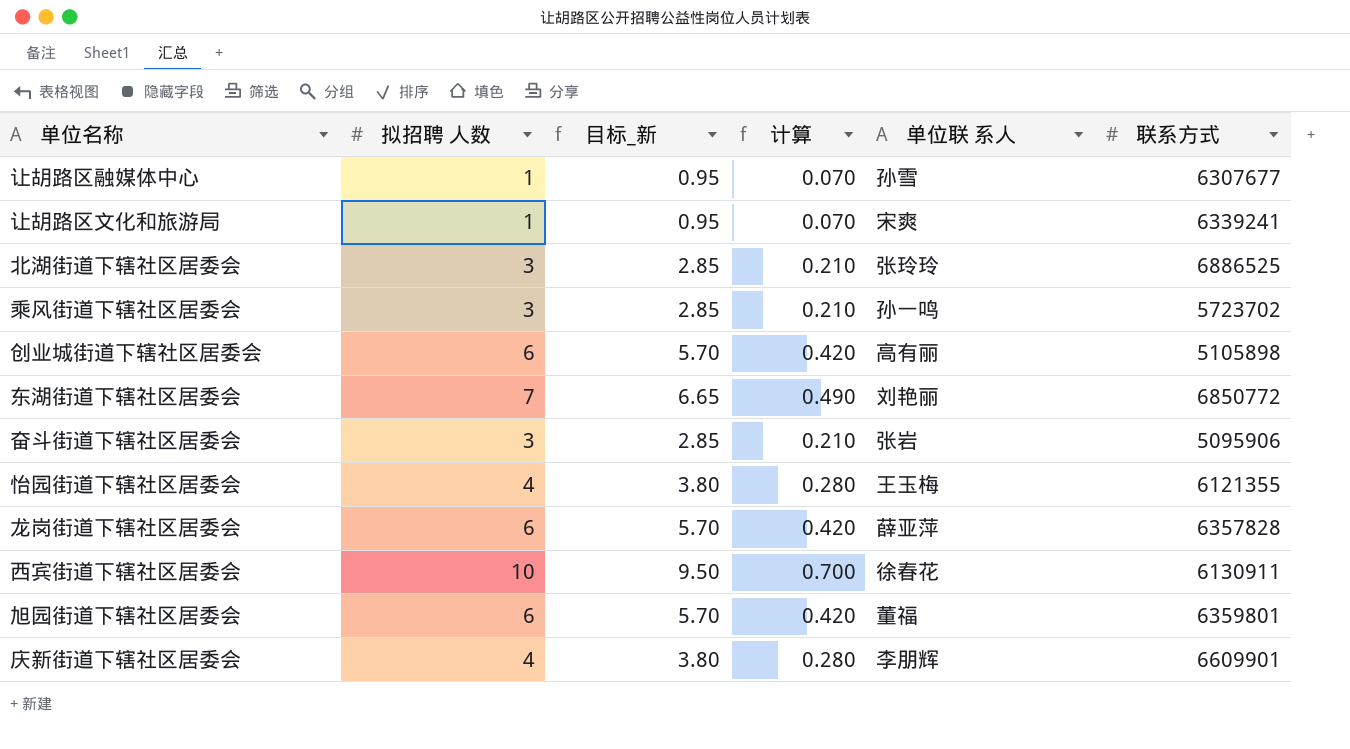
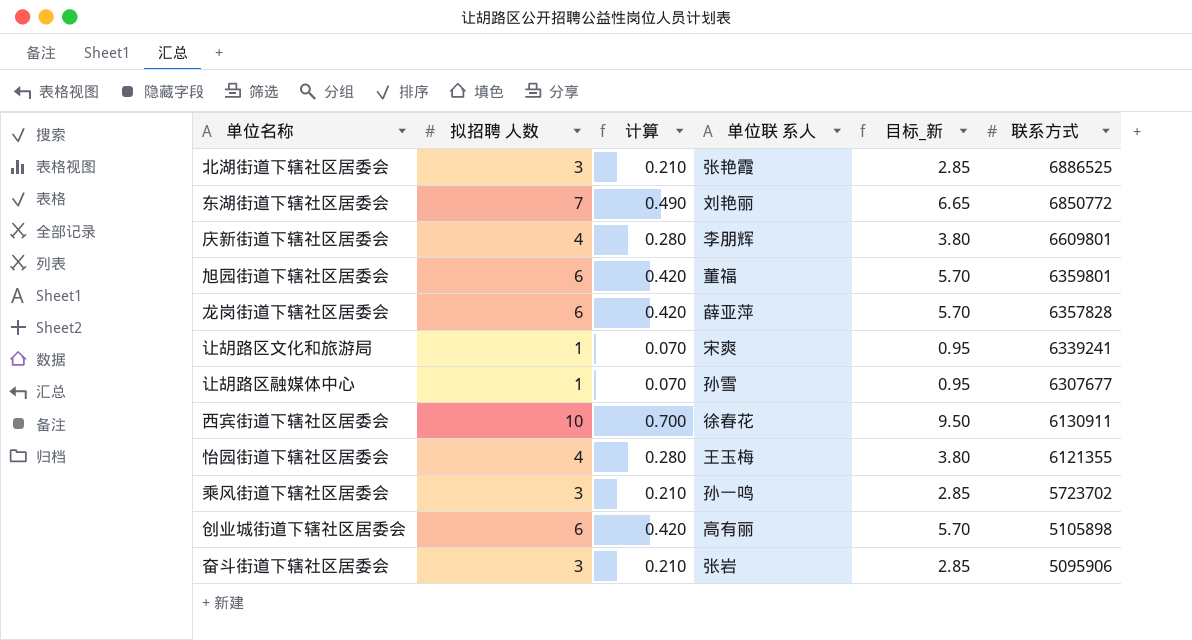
row order: none -> 联系方式 descending
column 目标_新 | position: 3 -> 5
北湖街道下辖社区居委会 | 单位联 系人: 张玲玲 -> 张艳霞
庆新街道下辖社区居委会 | 联系方式: 6609901 -> 6609801

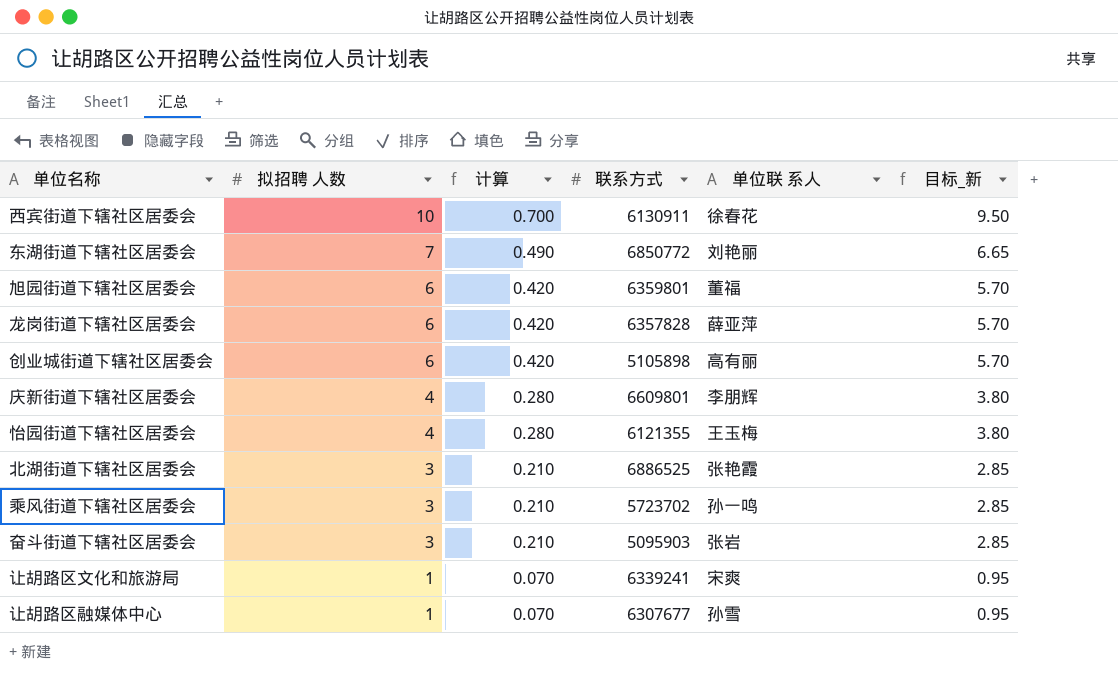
row order: 联系方式 descending -> 拟招聘 人数 descending
column 联系方式 | position: 6 -> 4
奋斗街道下辖社区居委会 | 联系方式: 5095906 -> 5095903

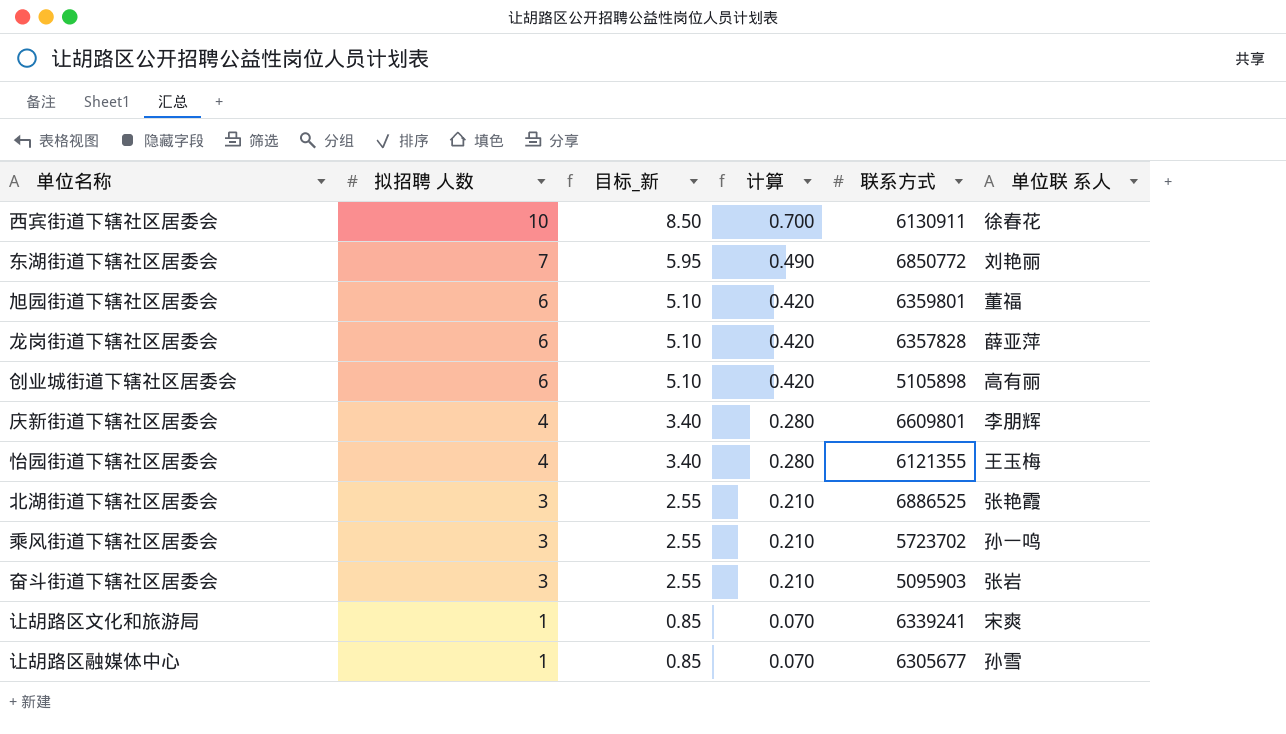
column 目标_新 | formula: [拟招聘 人数] * 0.95 -> [拟招聘 人数] * 0.85
column 目标_新 | position: 6 -> 3
让胡路区融媒体中心 | 联系方式: 6307677 -> 6305677

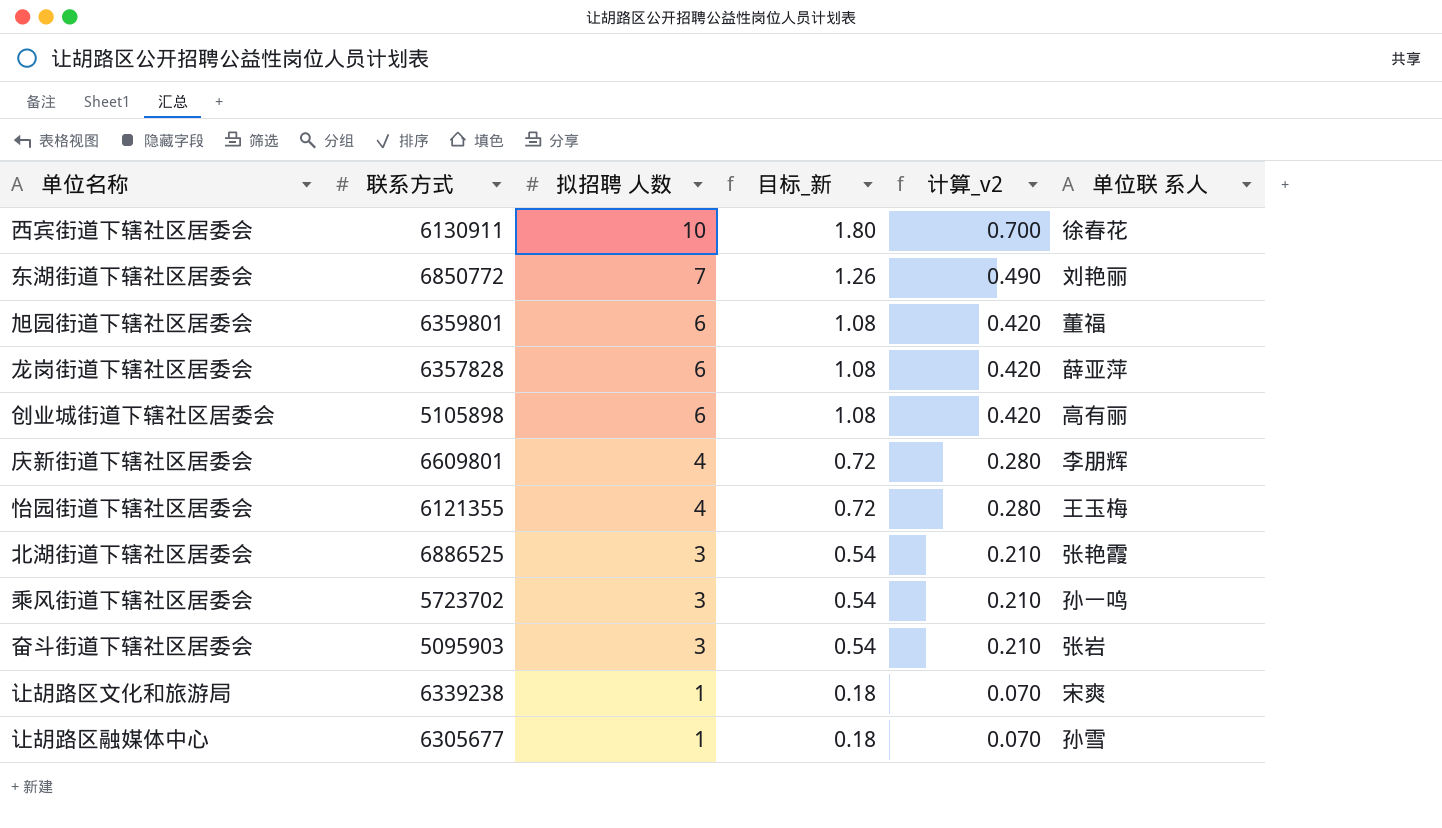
column 联系方式 | position: 5 -> 2
column 目标_新 | formula: [拟招聘 人数] * 0.85 -> [拟招聘 人数] * 0.18
column name: 计算 -> 计算_v2
让胡路区文化和旅游局 | 联系方式: 6339241 -> 6339238

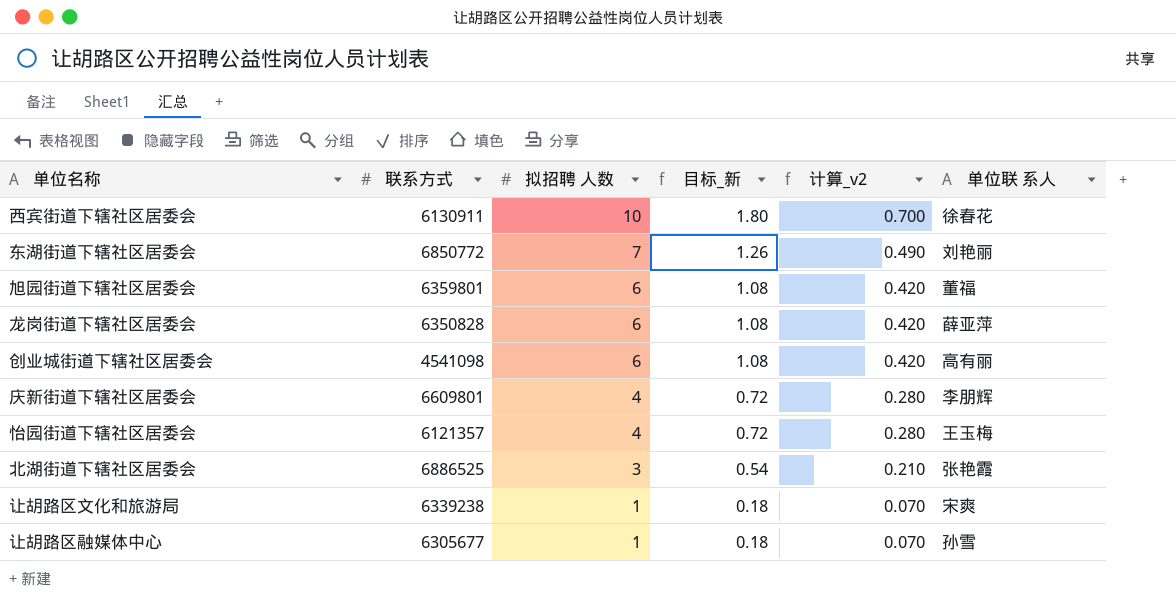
row 乘风街道下辖社区居委会: 5723702 | 3 | 0.54 | 0.210 | 孙一鸣 -> none
row 奋斗街道下辖社区居委会: 5095903 | 3 | 0.54 | 0.210 | 张岩 -> none
龙岗街道下辖社区居委会 | 联系方式: 6357828 -> 6350828
创业城街道下辖社区居委会 | 联系方式: 5105898 -> 4541098
怡园街道下辖社区居委会 | 联系方式: 6121355 -> 6121357

